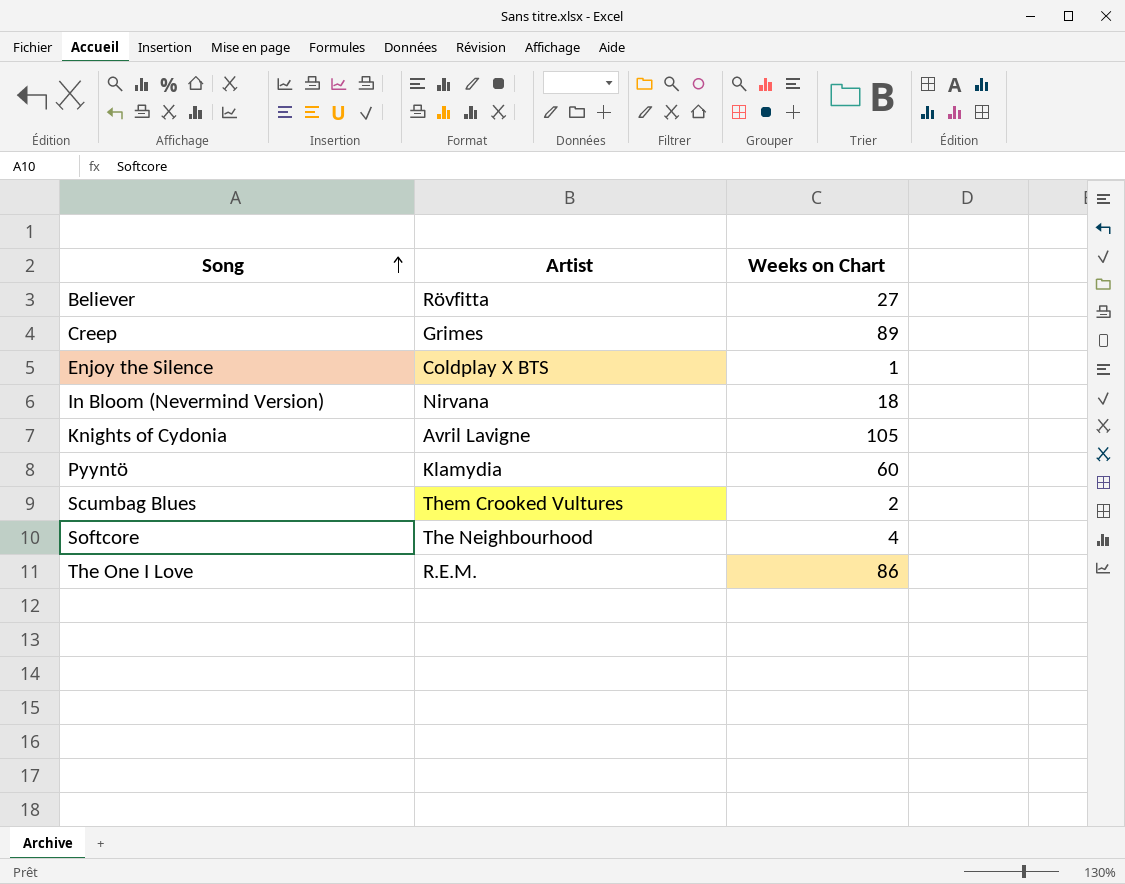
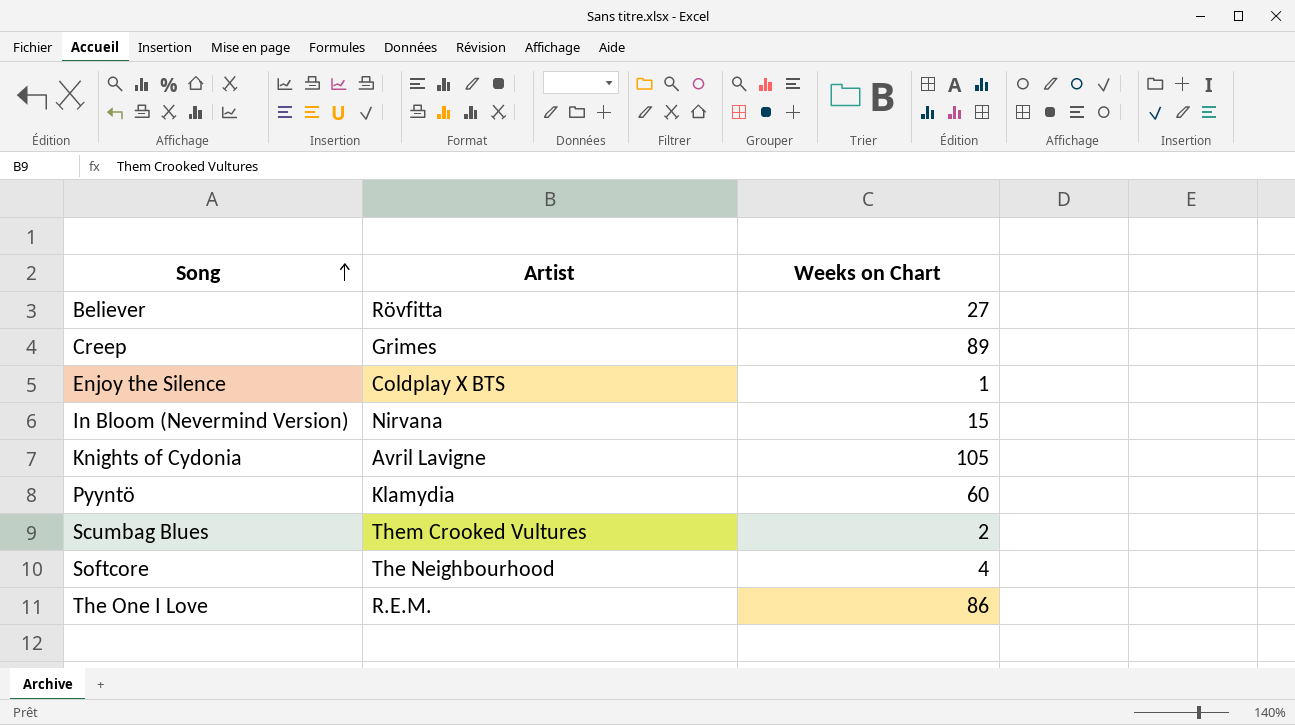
In Bloom (Nevermind Version) | Weeks on Chart: 18 -> 15

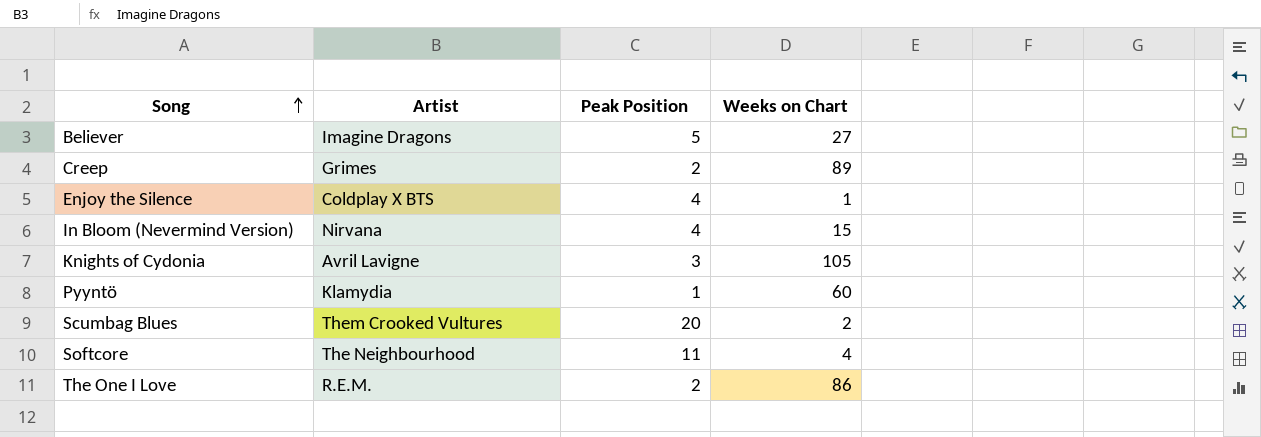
column Peak Position | position: none -> 3
Believer | Artist: Rövfitta -> Imagine Dragons

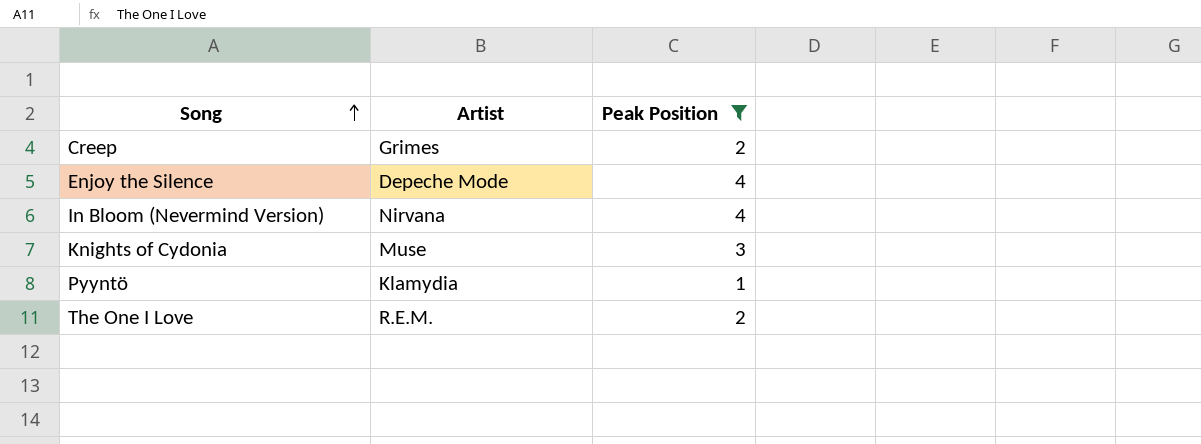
filter: none -> Peak Position <= 4
column Weeks on Chart | position: 4 -> none
Enjoy the Silence | Artist: Coldplay X BTS -> Depeche Mode
Knights of Cydonia | Artist: Avril Lavigne -> Muse

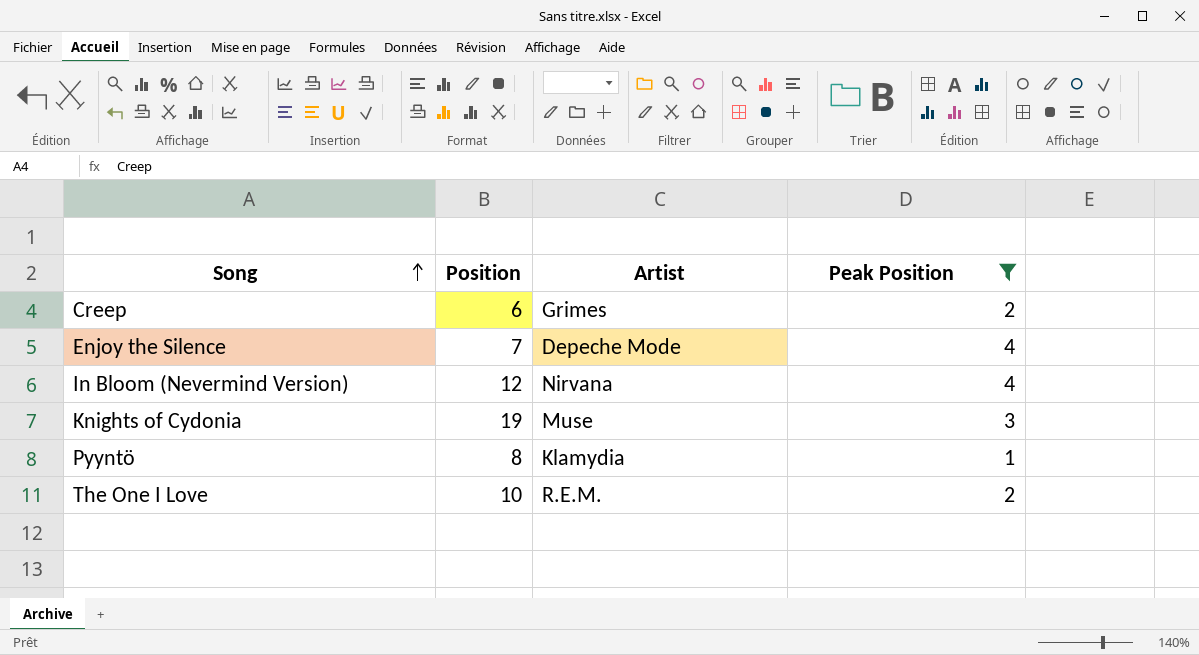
column Position | position: none -> 2

